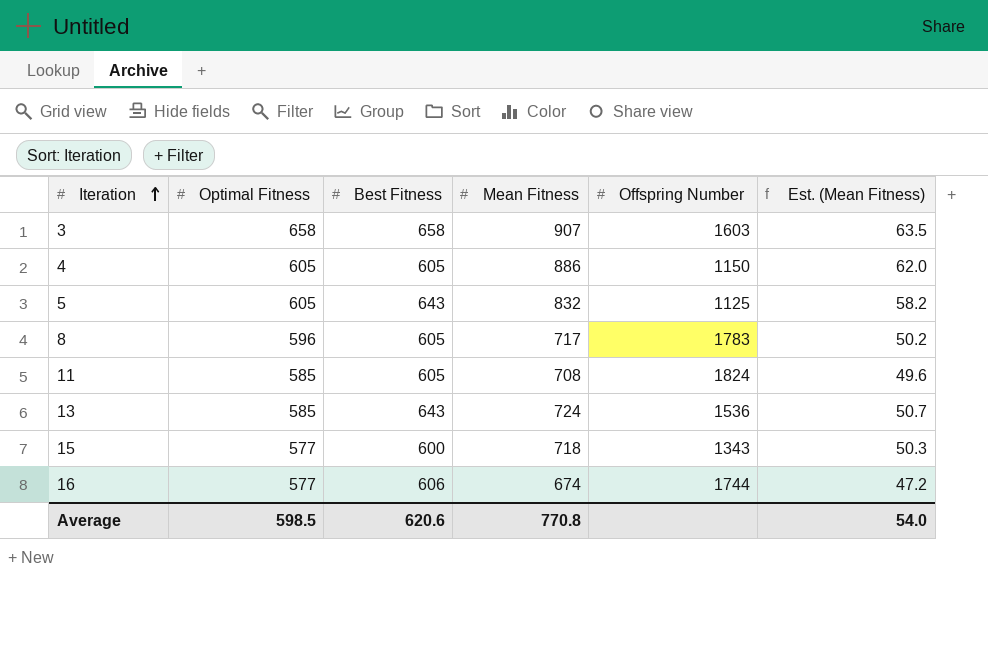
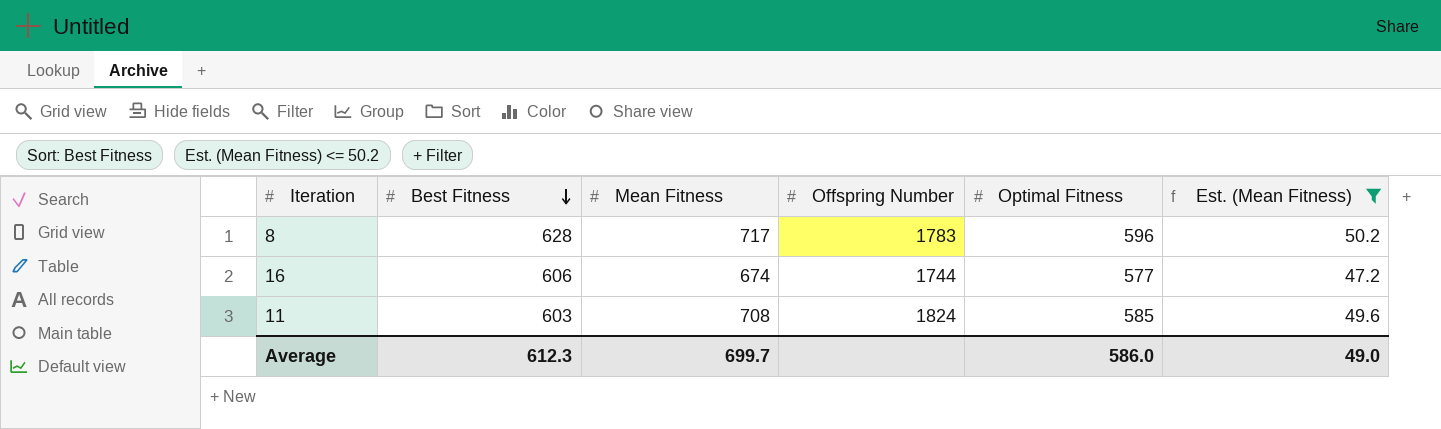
filter: none -> Est. (Mean Fitness) <= 50.2
row order: Iteration ascending -> Best Fitness descending
column Optimal Fitness | position: 2 -> 5
8 | Best Fitness: 605 -> 628
11 | Best Fitness: 605 -> 603
Average | Best Fitness: 620.6 -> 612.3
Average | Mean Fitness: 770.8 -> 699.7
Average | Optimal Fitness: 598.5 -> 586.0
Average | Est. (Mean Fitness): 54.0 -> 49.0

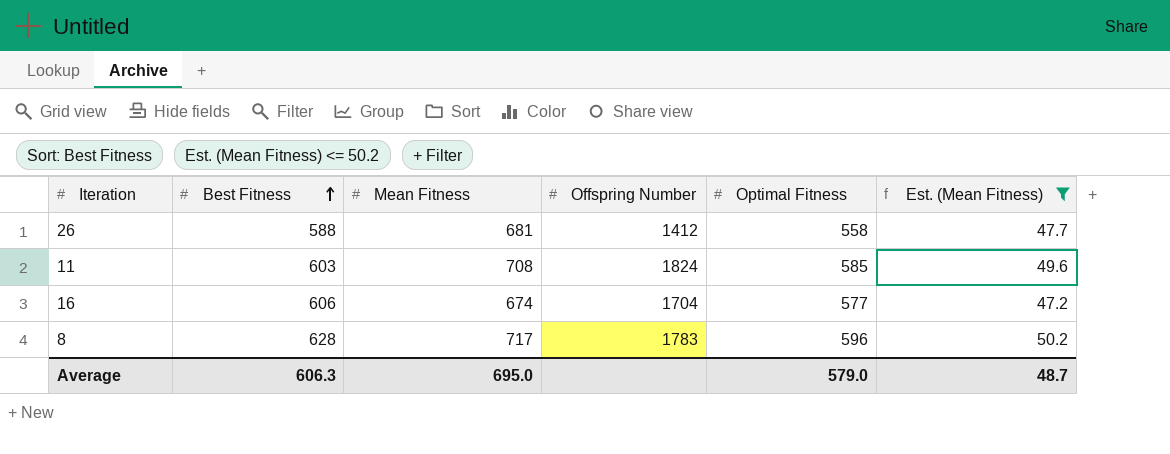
row order: Best Fitness descending -> Best Fitness ascending
row 26: none -> 588 | 681 | 1412 | 558 | 47.7
16 | Offspring Number: 1744 -> 1704
Average | Best Fitness: 612.3 -> 606.3
Average | Mean Fitness: 699.7 -> 695.0
Average | Optimal Fitness: 586.0 -> 579.0
Average | Est. (Mean Fitness): 49.0 -> 48.7

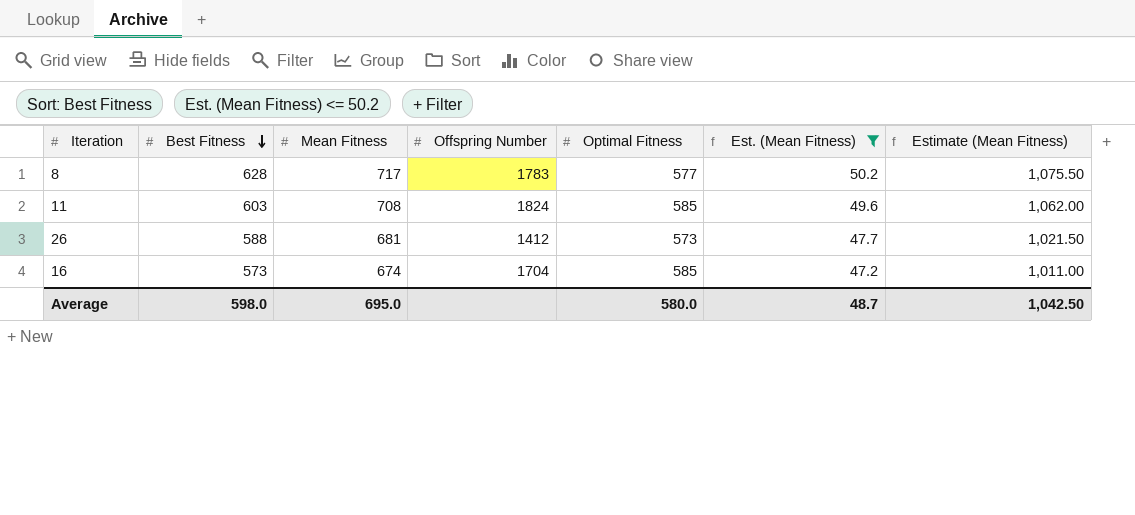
row order: Best Fitness ascending -> Best Fitness descending
column Estimate (Mean Fitness) | formula: none -> [Mean Fitness] * 1.5
8 | Optimal Fitness: 596 -> 577
26 | Optimal Fitness: 558 -> 573
16 | Best Fitness: 606 -> 573
16 | Optimal Fitness: 577 -> 585
Average | Best Fitness: 606.3 -> 598.0
Average | Optimal Fitness: 579.0 -> 580.0

